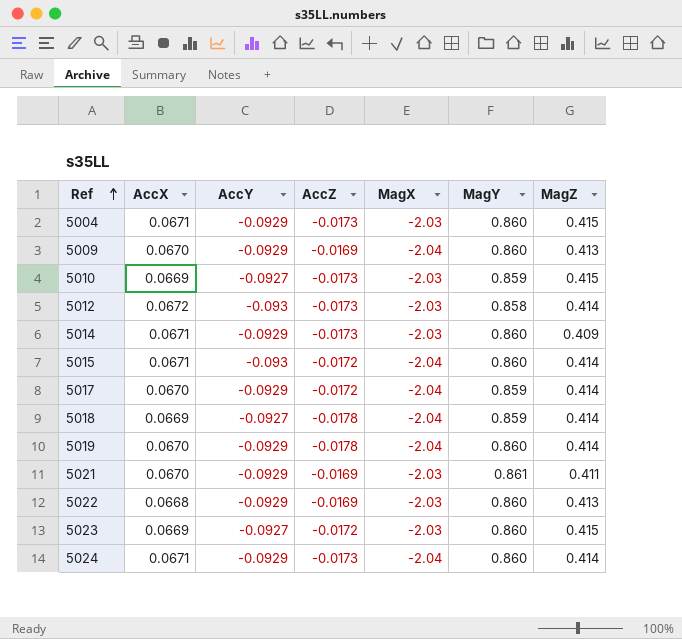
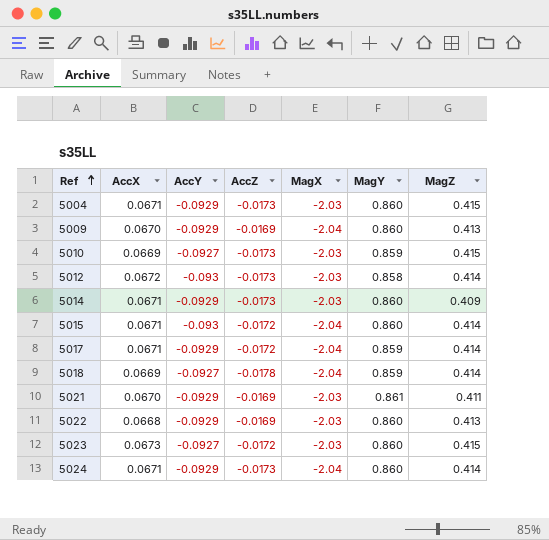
row 5019: 0.0670 | -0.0929 | -0.0178 | -2.04 | 0.860 | 0.414 -> none
5017 | AccX: 0.0670 -> 0.0671
5023 | AccX: 0.0669 -> 0.0673

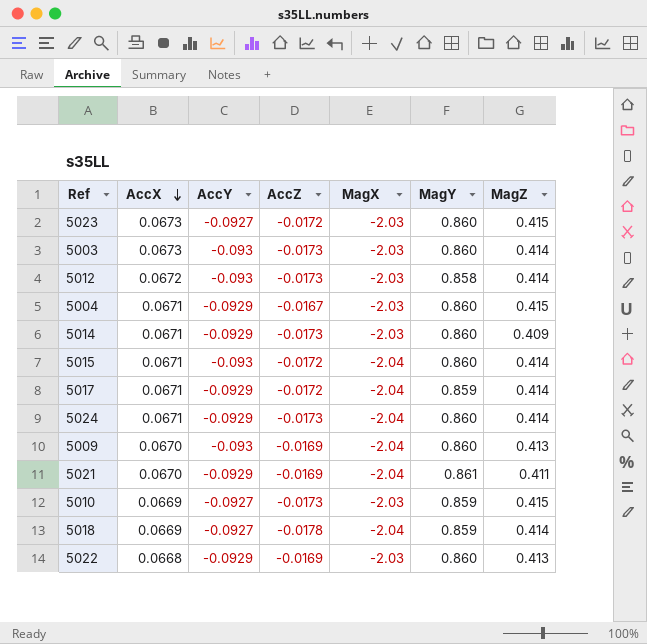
row order: Ref ascending -> AccX descending
row 5003: none -> 0.0673 | -0.093 | -0.0173 | -2.03 | 0.860 | 0.414
5004 | AccZ: -0.0173 -> -0.0167
5009 | AccY: -0.0929 -> -0.093
5021 | MagX: -2.03 -> -2.04

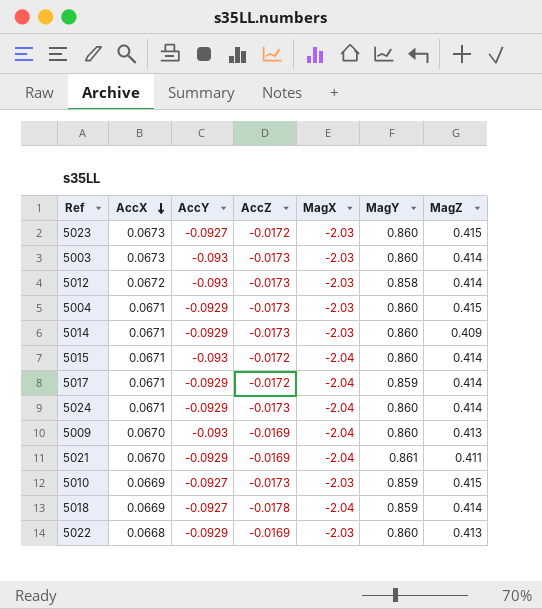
5004 | AccZ: -0.0167 -> -0.0173

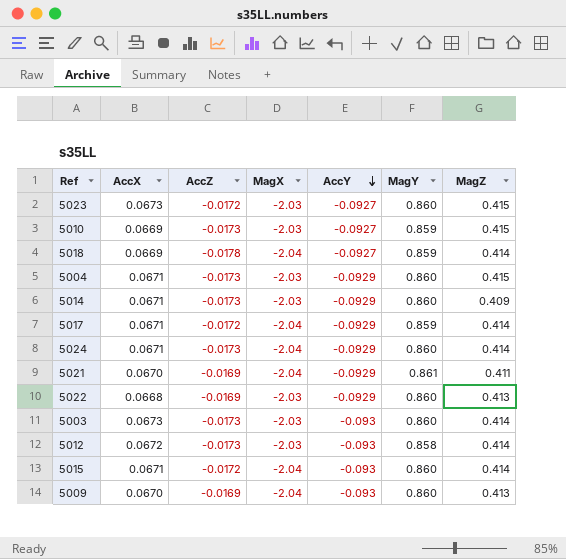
row order: AccX descending -> AccY descending
column AccY | position: 3 -> 5

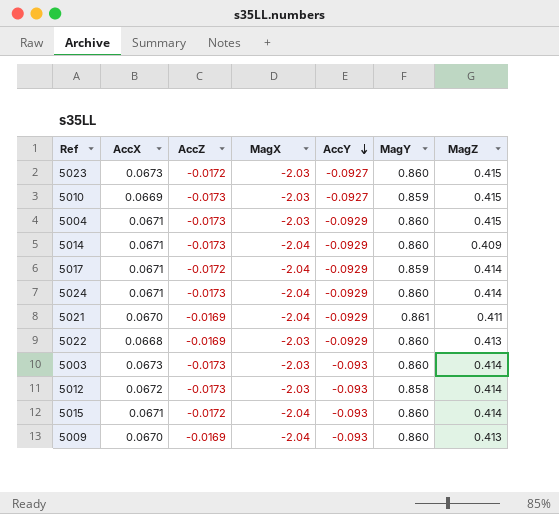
row 5018: 0.0669 | -0.0178 | -2.04 | -0.0927 | 0.859 | 0.414 -> none
5014 | MagX: -2.03 -> -2.04

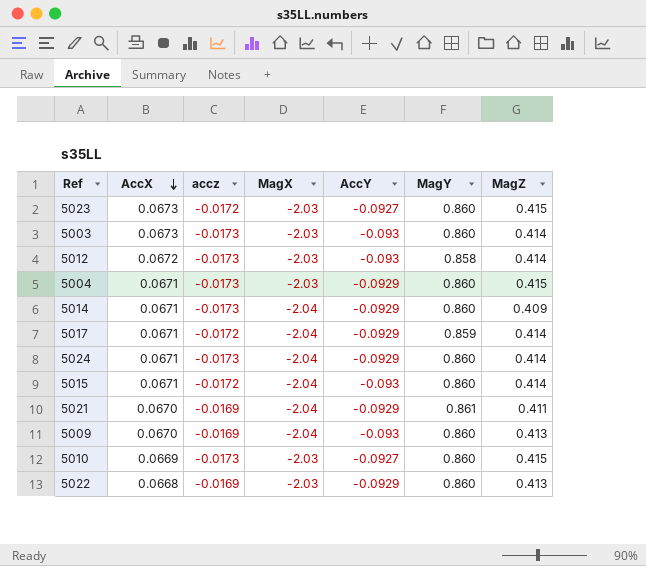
row order: AccY descending -> AccX descending
column name: AccZ -> accz
5010 | MagY: 0.859 -> 0.860

